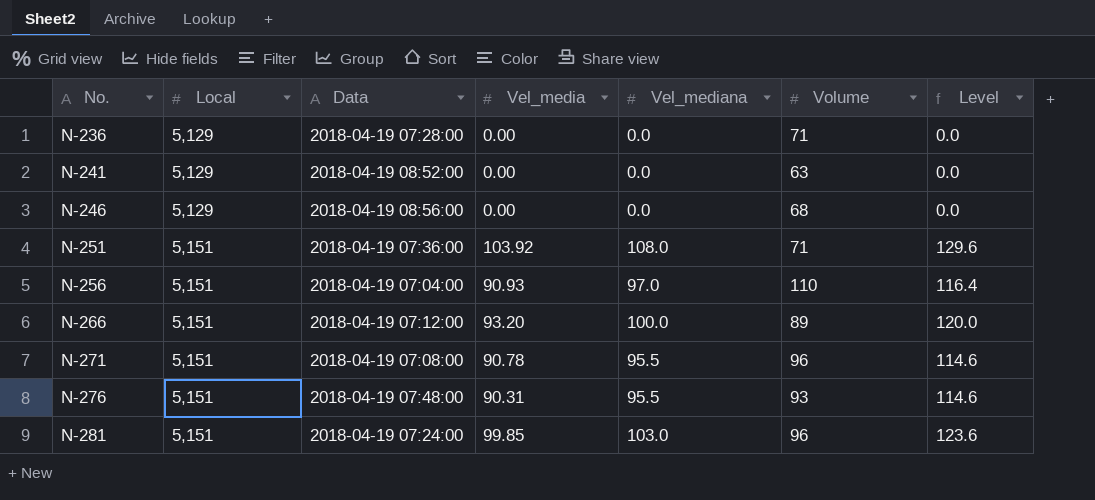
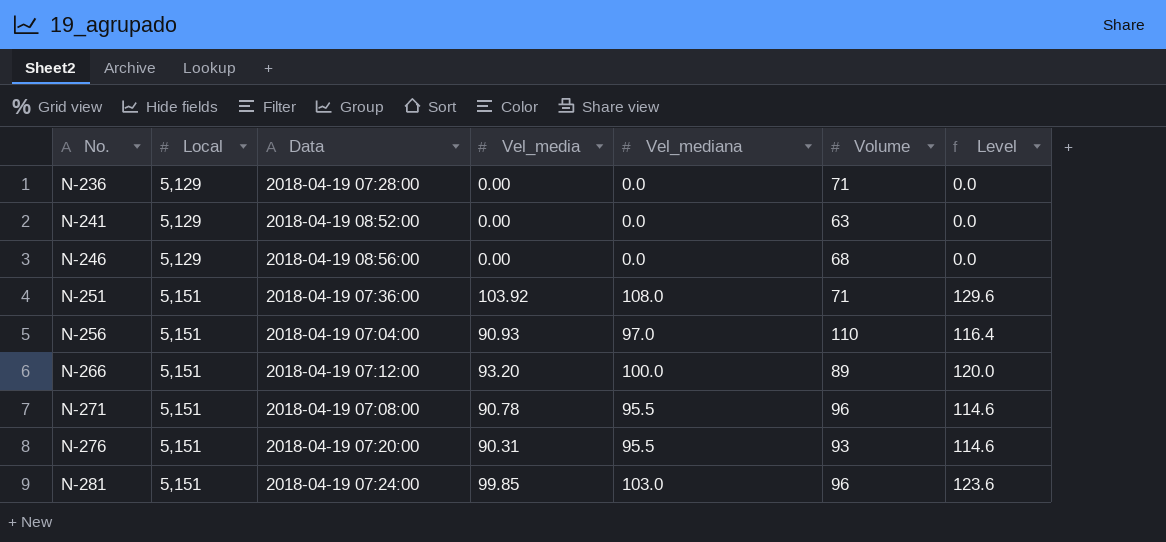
N-276 | Data: 2018-04-19 07:48:00 -> 2018-04-19 07:20:00

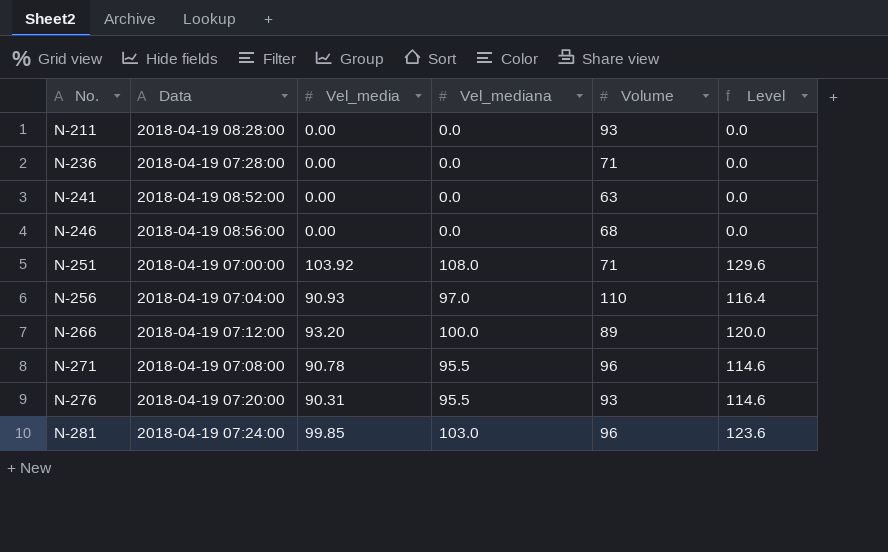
column Local | position: 2 -> none
row N-211: none -> 2018-04-19 08:28:00 | 0.00 | 0.0 | 93 | 0.0
N-251 | Data: 2018-04-19 07:36:00 -> 2018-04-19 07:00:00

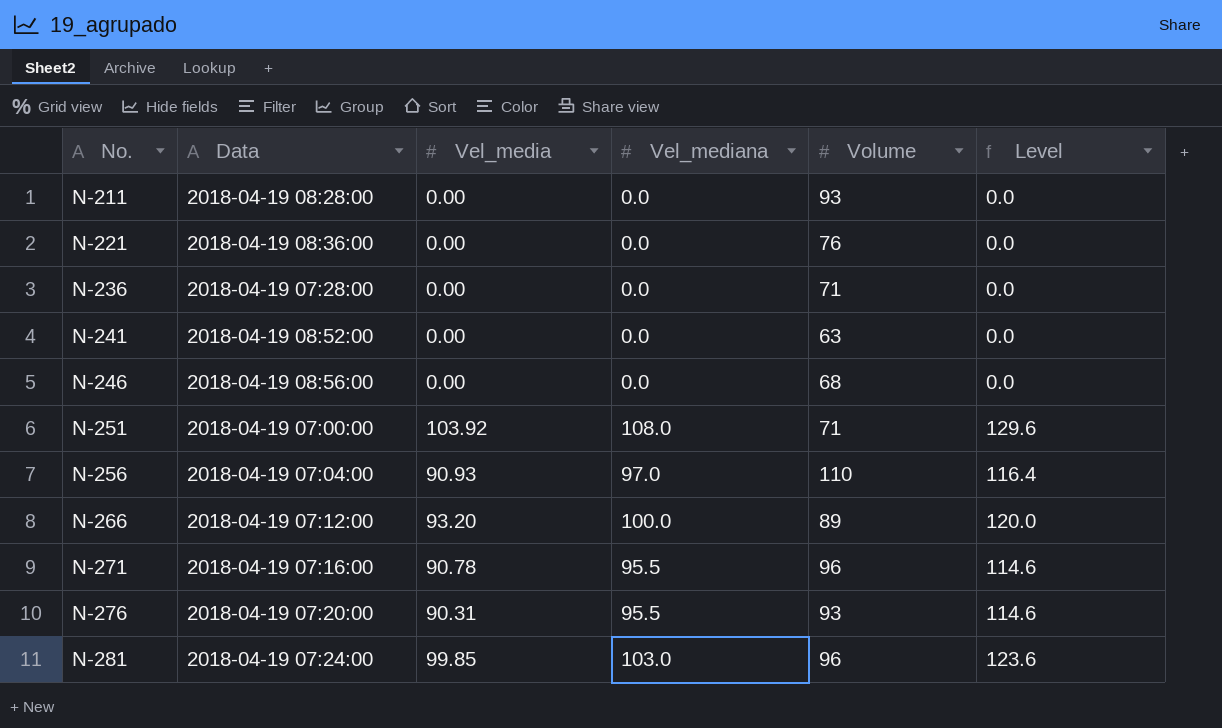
row N-221: none -> 2018-04-19 08:36:00 | 0.00 | 0.0 | 76 | 0.0
N-271 | Data: 2018-04-19 07:08:00 -> 2018-04-19 07:16:00

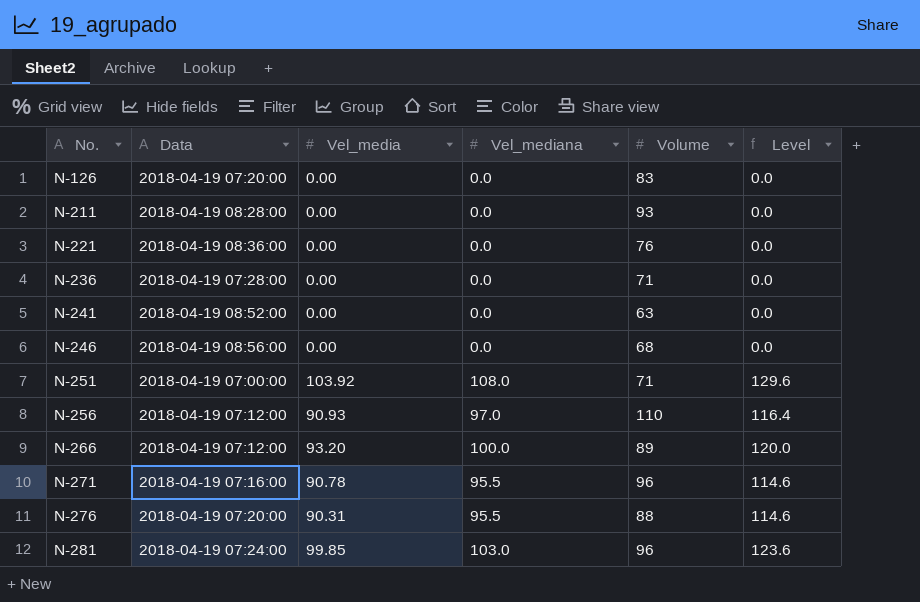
row N-126: none -> 2018-04-19 07:20:00 | 0.00 | 0.0 | 83 | 0.0
N-256 | Data: 2018-04-19 07:04:00 -> 2018-04-19 07:12:00
N-276 | Volume: 93 -> 88

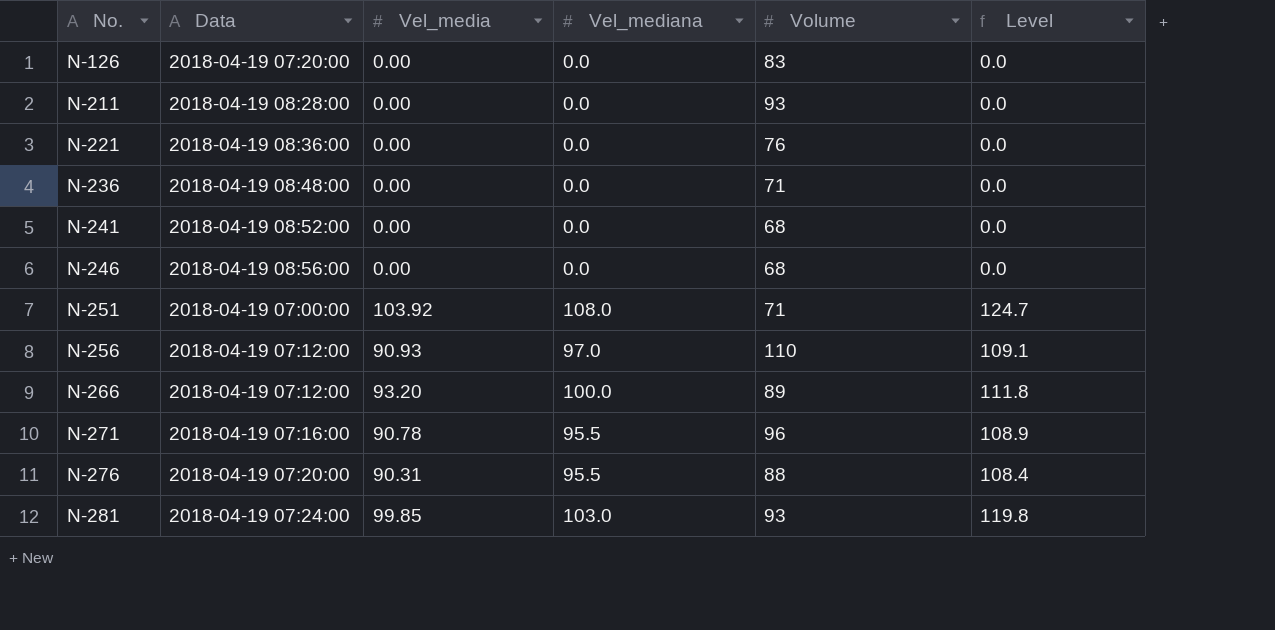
column Level | formula: [Vel_mediana] * 1.2 -> [Vel_media] * 1.2
N-236 | Data: 2018-04-19 07:28:00 -> 2018-04-19 08:48:00
N-241 | Volume: 63 -> 68
N-281 | Volume: 96 -> 93

